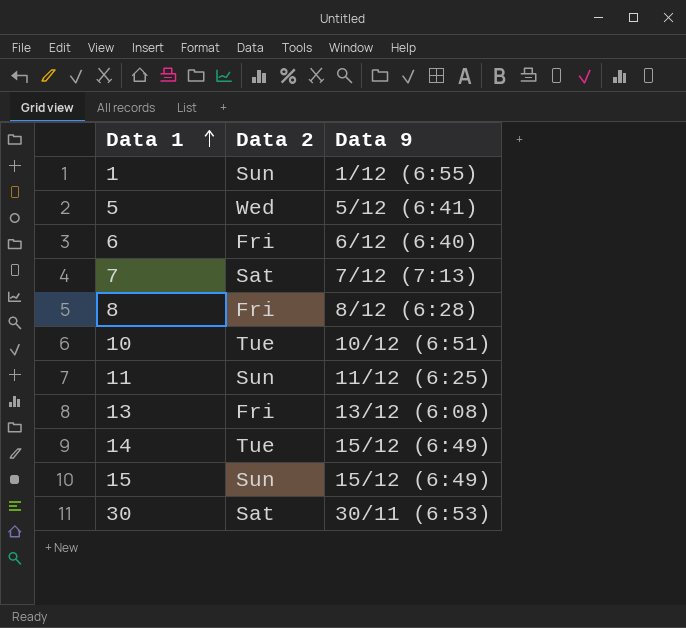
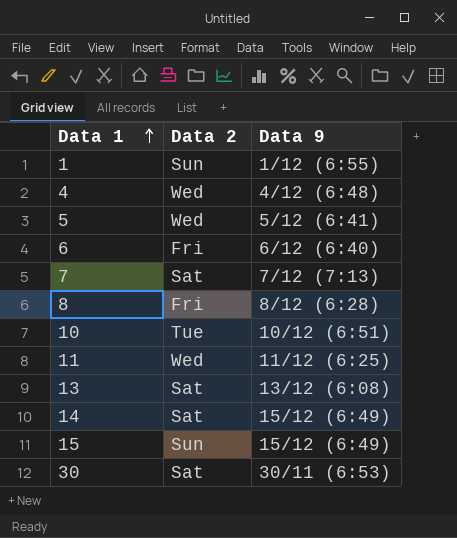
row 4: none -> Wed | 4/12 (6:48)
11 | Data 2: Sun -> Wed
13 | Data 2: Fri -> Sat
14 | Data 2: Tue -> Sat

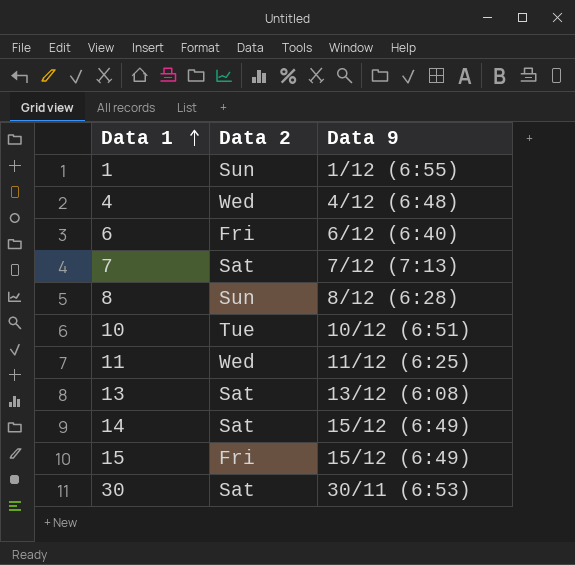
row 5: Wed | 5/12 (6:41) -> none
8 | Data 2: Fri -> Sun
15 | Data 2: Sun -> Fri

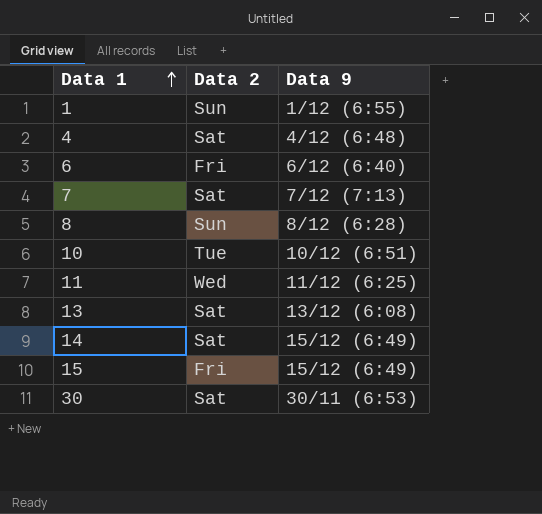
4 | Data 2: Wed -> Sat

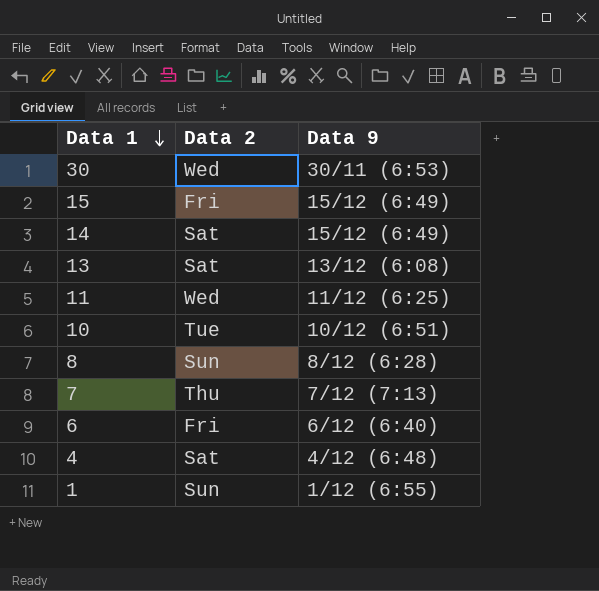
row order: Data 1 ascending -> Data 1 descending
30 | Data 2: Sat -> Wed
7 | Data 2: Sat -> Thu

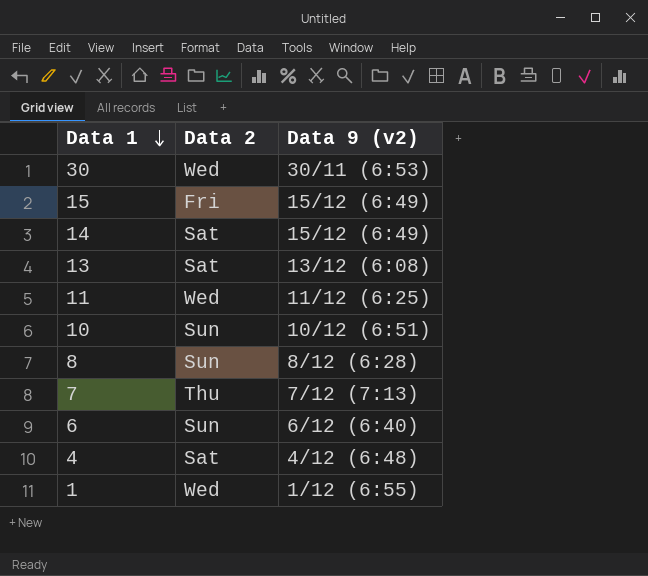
column name: Data 9 -> Data 9 (v2)
10 | Data 2: Tue -> Sun
6 | Data 2: Fri -> Sun
1 | Data 2: Sun -> Wed

